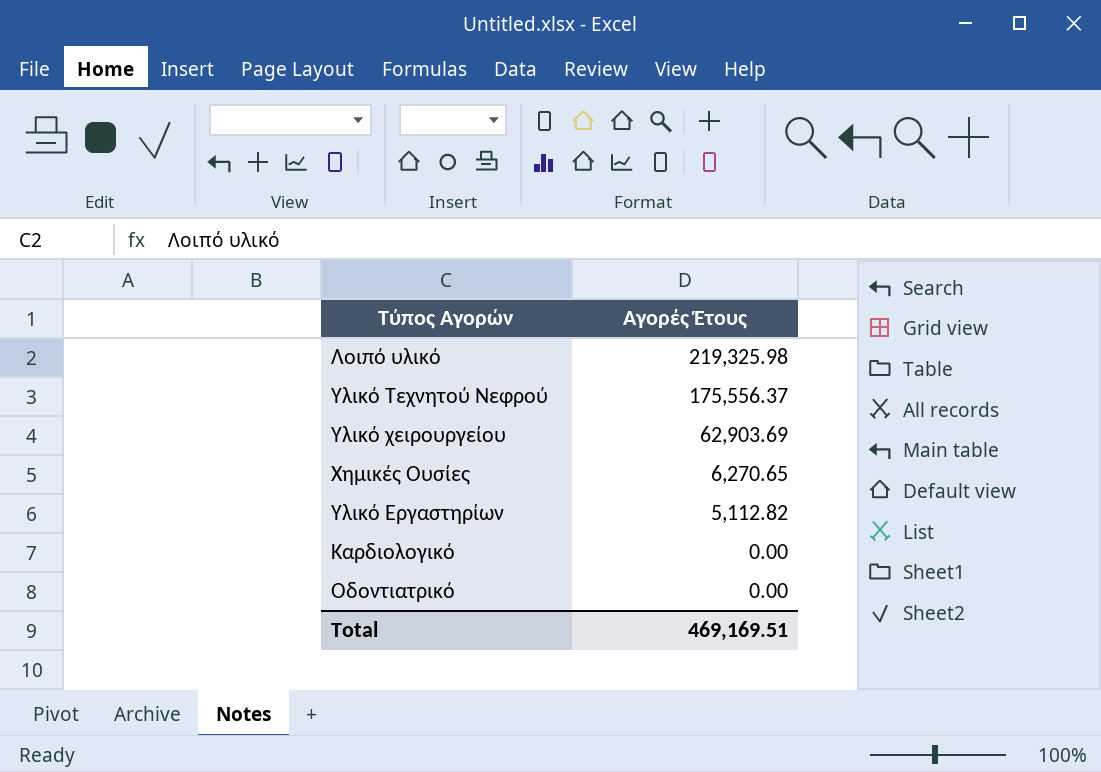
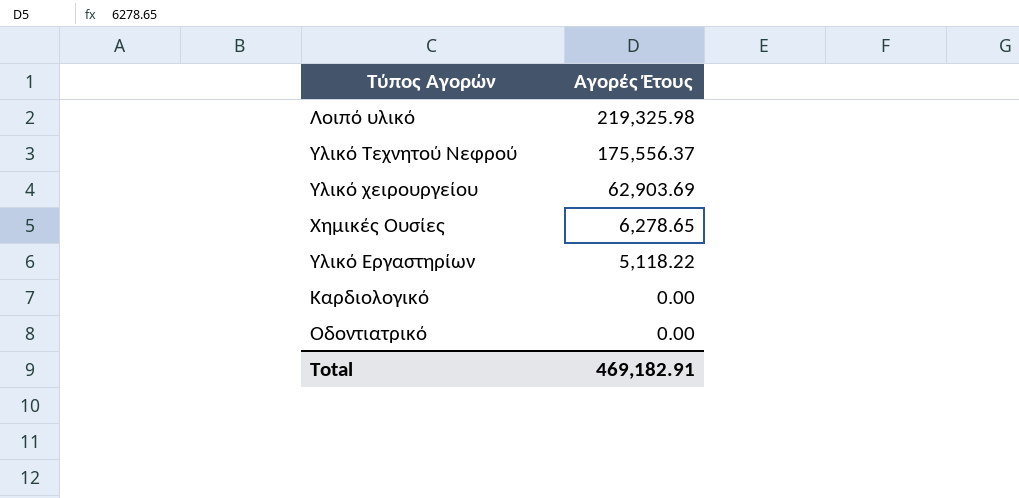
Χημικές Ουσίες | Αγορές Έτους: 6,270.65 -> 6,278.65
Υλικό Εργαστηρίων | Αγορές Έτους: 5,112.82 -> 5,118.22
Total | Αγορές Έτους: 469,169.51 -> 469,182.91

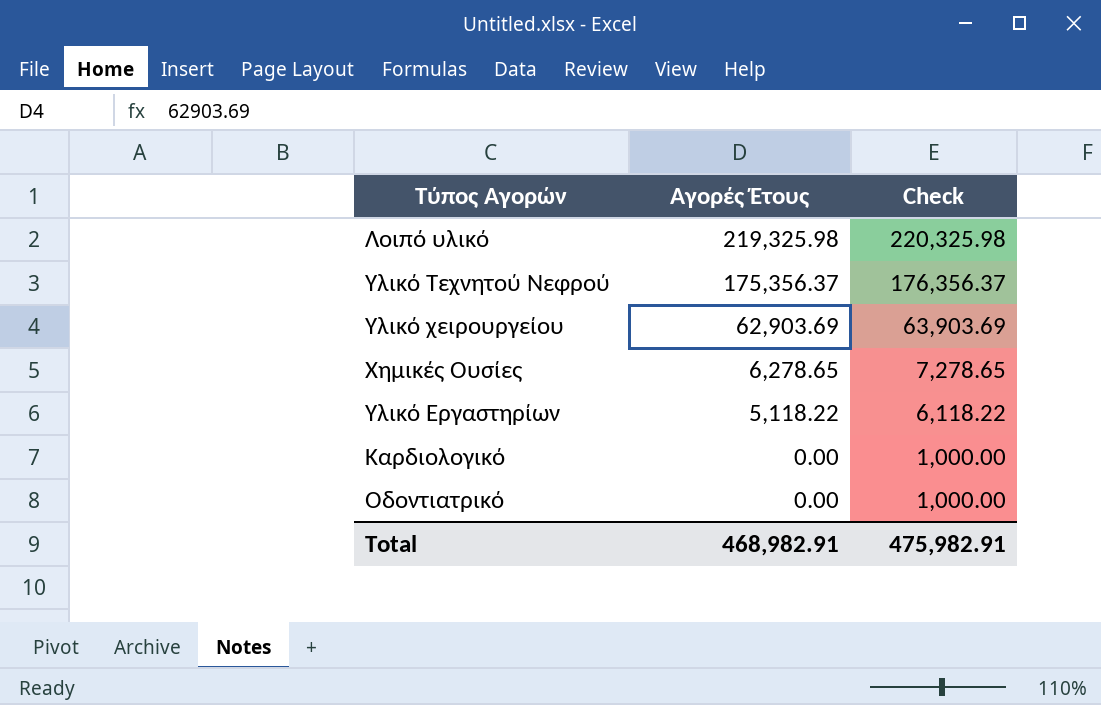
column Check | formula: none -> [Αγορές Έτους] + 1000
Υλικό Τεχνητού Νεφρού | Αγορές Έτους: 175,556.37 -> 175,356.37
Total | Αγορές Έτους: 469,182.91 -> 468,982.91

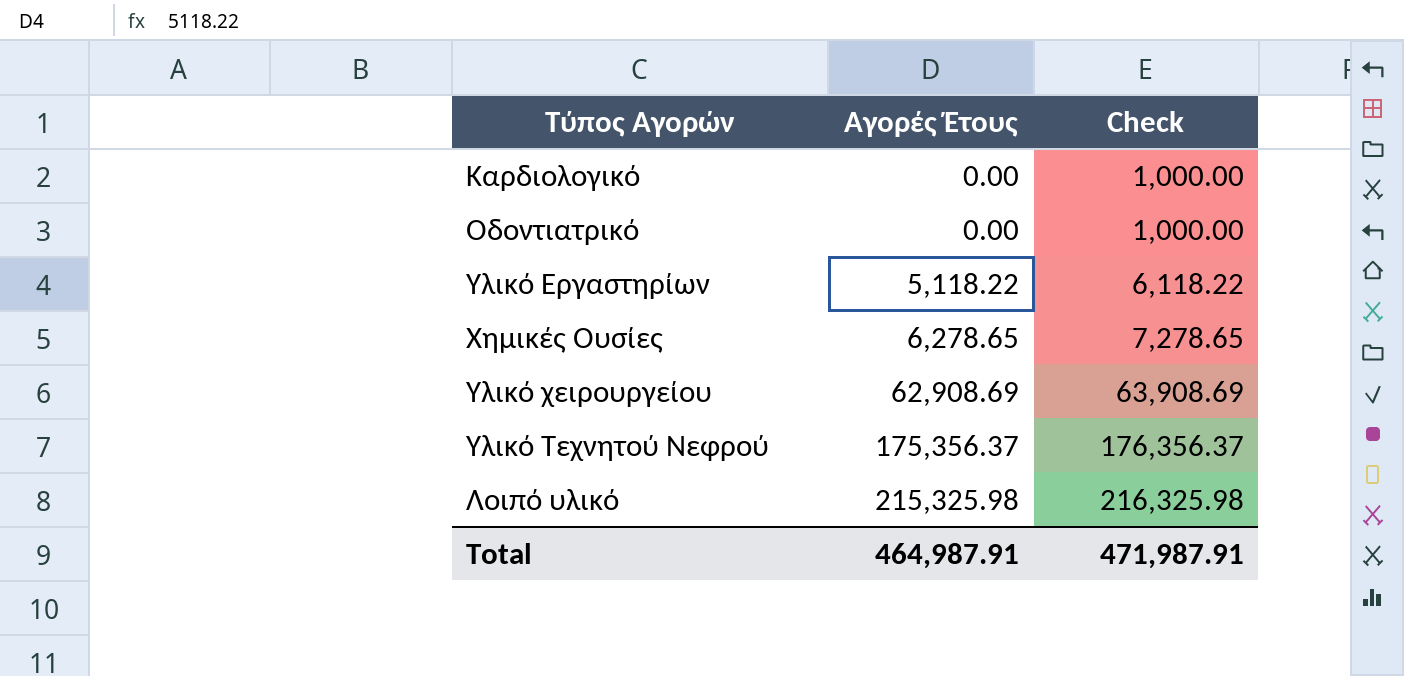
row order: Αγορές Έτους descending -> Αγορές Έτους ascending
Υλικό χειρουργείου | Αγορές Έτους: 62,903.69 -> 62,908.69
Υλικό χειρουργείου | Check: 63,903.69 -> 63,908.69
Λοιπό υλικό | Αγορές Έτους: 219,325.98 -> 215,325.98
Λοιπό υλικό | Check: 220,325.98 -> 216,325.98
Total | Αγορές Έτους: 468,982.91 -> 464,987.91
Total | Check: 475,982.91 -> 471,987.91

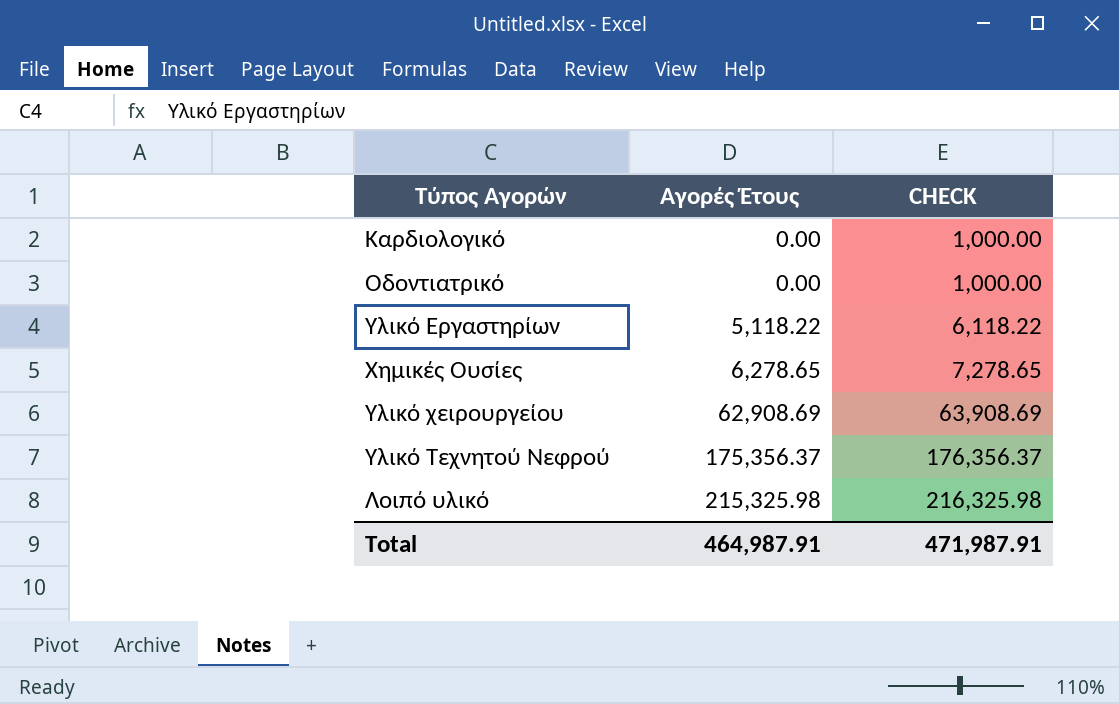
column name: Check -> CHECK

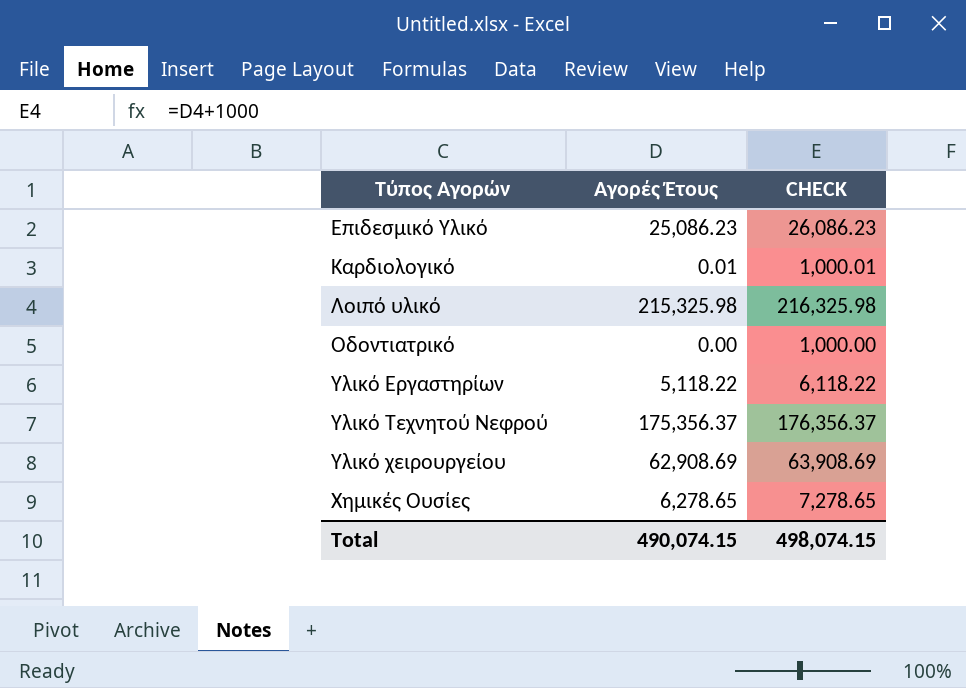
row order: Αγορές Έτους ascending -> Τύπος Αγορών ascending
row Επιδεσμικό Υλικό: none -> 25,086.23 | 26,086.23
Καρδιολογικό | Αγορές Έτους: 0.00 -> 0.01
Καρδιολογικό | CHECK: 1,000.00 -> 1,000.01
Total | Αγορές Έτους: 464,987.91 -> 490,074.15
Total | CHECK: 471,987.91 -> 498,074.15

